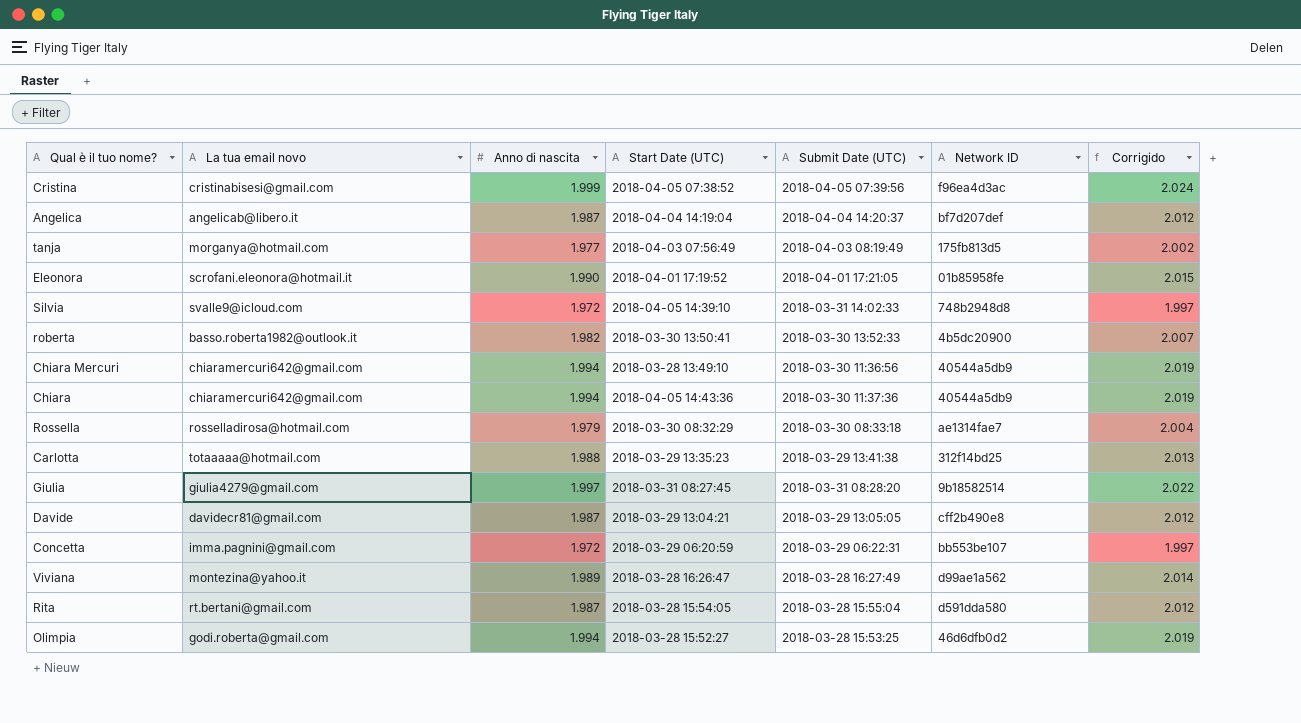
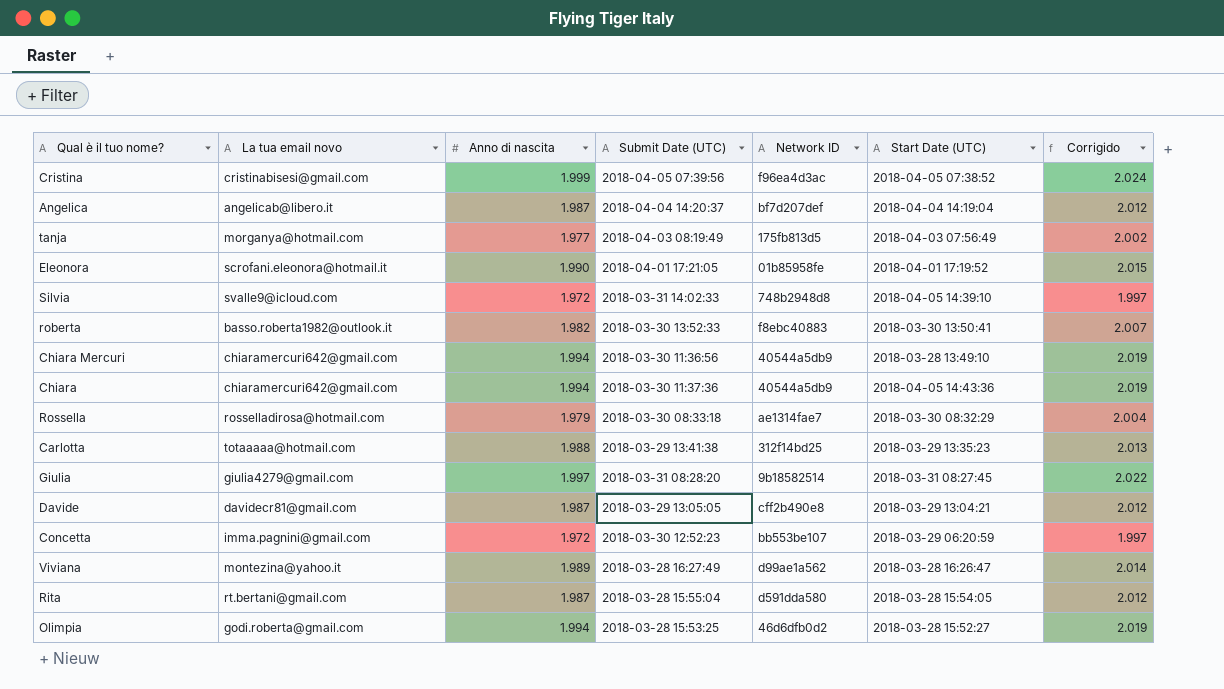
column Start Date (UTC) | position: 4 -> 6
roberta | Network ID: 4b5dc20900 -> f8ebc40883
Concetta | Submit Date (UTC): 2018-03-29 06:22:31 -> 2018-03-30 12:52:23

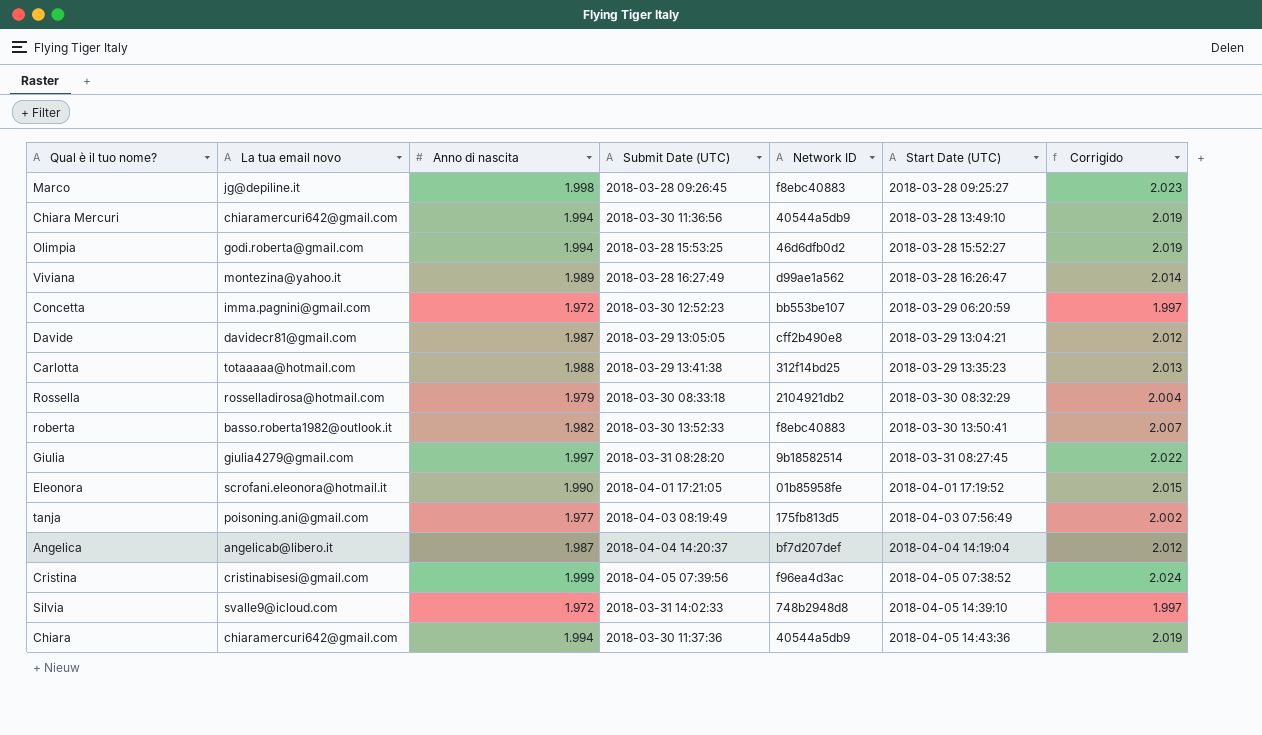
row order: none -> Start Date (UTC) ascending
row Rita: rt.bertani@gmail.com | 1.987 | 2018-03-28 15:55:04 | d591dda580 | 2018-03-28 15:54:05 | 2.012 -> none
row Marco: none -> jg@depiline.it | 1.998 | 2018-03-28 09:26:45 | f8ebc40883 | 2018-03-28 09:25:27 | 2.023
Rossella | Network ID: ae1314fae7 -> 2104921db2
tanja | La tua email novo: morganya@hotmail.com -> poisoning.ani@gmail.com

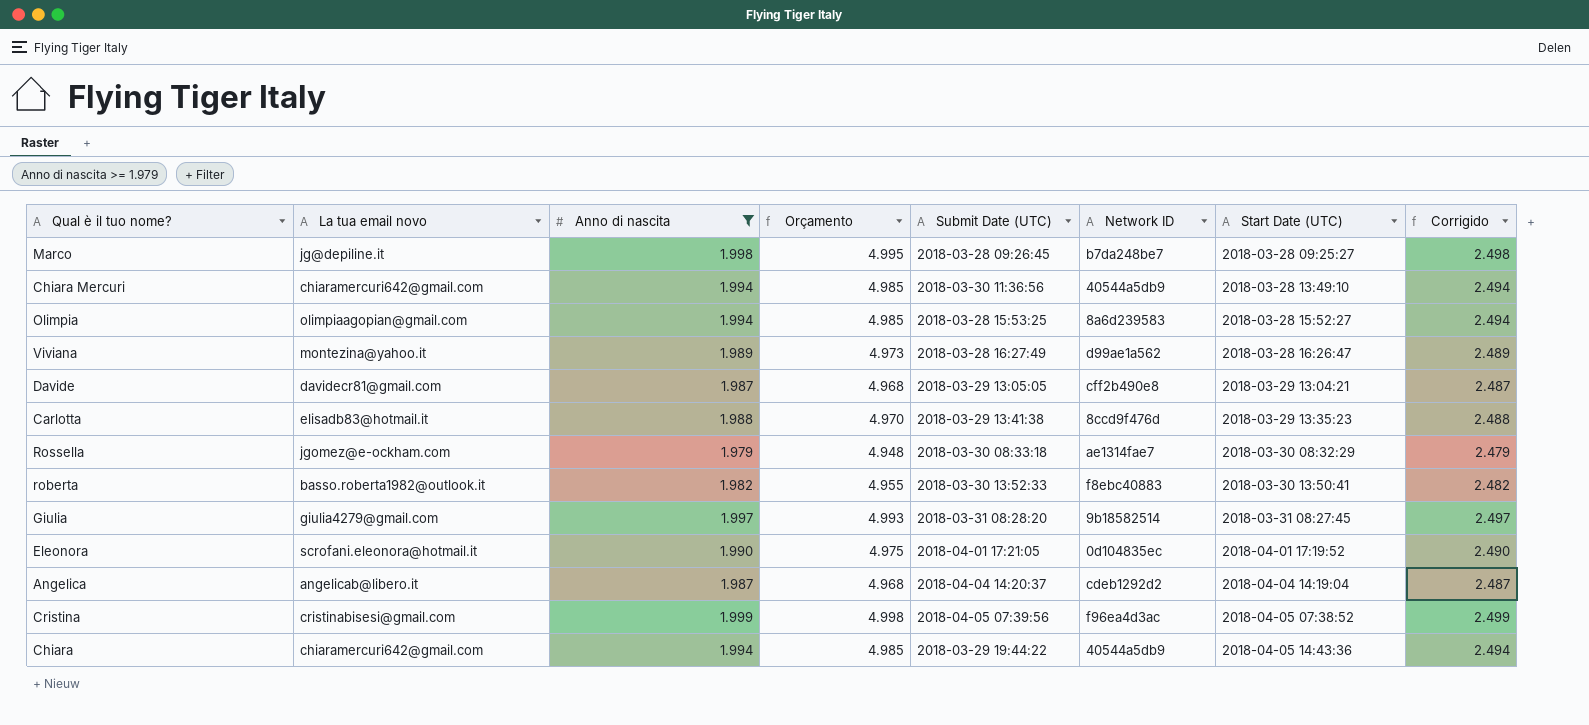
filter: none -> Anno di nascita >= 1.979
column Orçamento | formula: none -> [Anno di nascita] * 2,5
column Corrigido | formula: [Anno di nascita] + 25 -> [Anno di nascita] + 500
Marco | Network ID: f8ebc40883 -> b7da248be7
Olimpia | La tua email novo: godi.roberta@gmail.com -> olimpiaagopian@gmail.com
Olimpia | Network ID: 46d6dfb0d2 -> 8a6d239583
Carlotta | La tua email novo: totaaaaa@hotmail.com -> elisadb83@hotmail.it
Carlotta | Network ID: 312f14bd25 -> 8ccd9f476d
Rossella | La tua email novo: rosselladirosa@hotmail.com -> jgomez@e-ockham.com
Rossella | Network ID: 2104921db2 -> ae1314fae7
Eleonora | Network ID: 01b85958fe -> 0d104835ec
Angelica | Network ID: bf7d207def -> cdeb1292d2
Chiara | Submit Date (UTC): 2018-03-30 11:37:36 -> 2018-03-29 19:44:22

